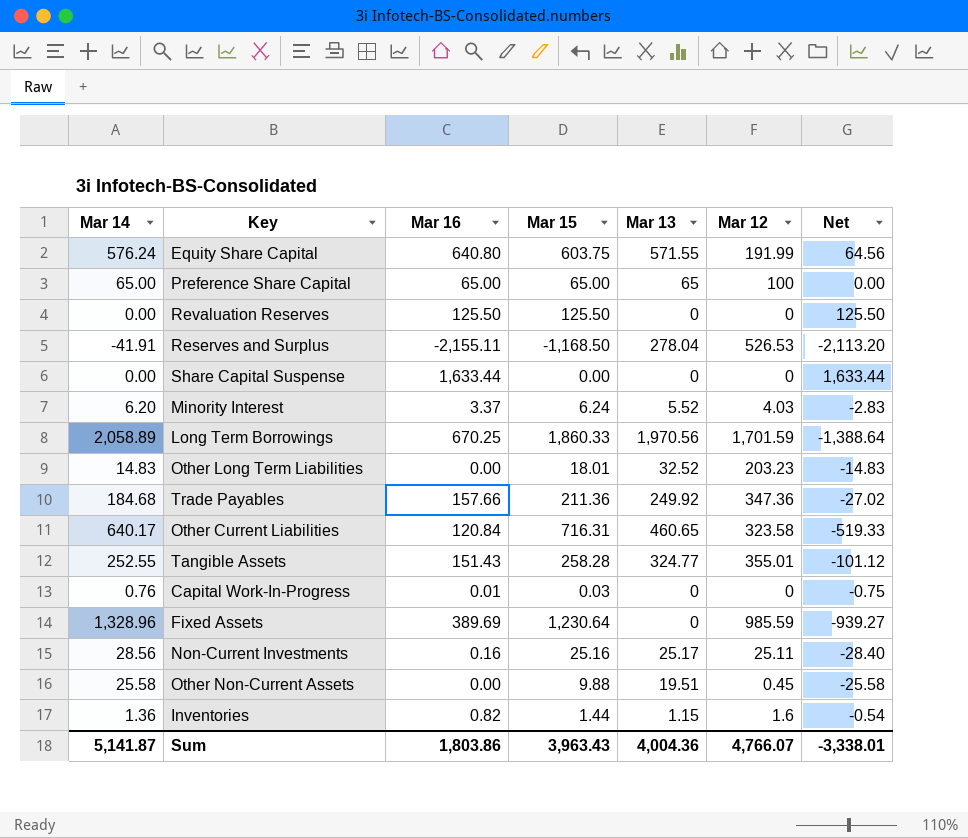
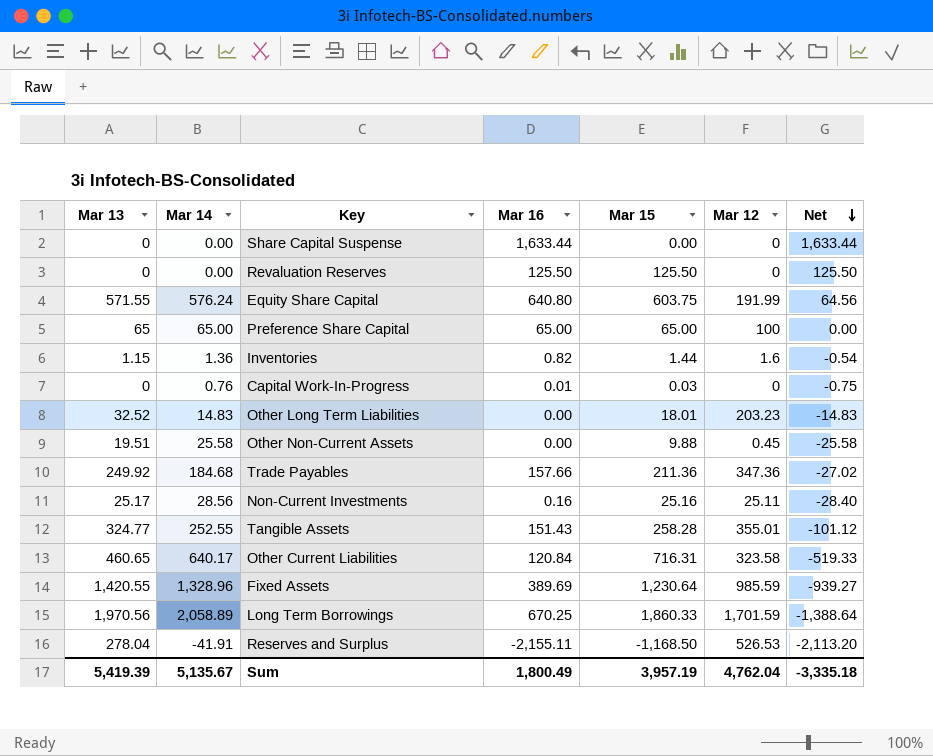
row order: none -> Net descending
column Mar 13 | position: 5 -> 1
row Minority Interest: 6.20 | 3.37 | 6.24 | 5.52 | 4.03 | -2.83 -> none
Fixed Assets | Mar 13: 0 -> 1,420.55
Sum | Mar 13: 4,004.36 -> 5,419.39
Sum | Mar 14: 5,141.87 -> 5,135.67
Sum | Mar 16: 1,803.86 -> 1,800.49
Sum | Mar 15: 3,963.43 -> 3,957.19
Sum | Mar 12: 4,766.07 -> 4,762.04
Sum | Net: -3,338.01 -> -3,335.18

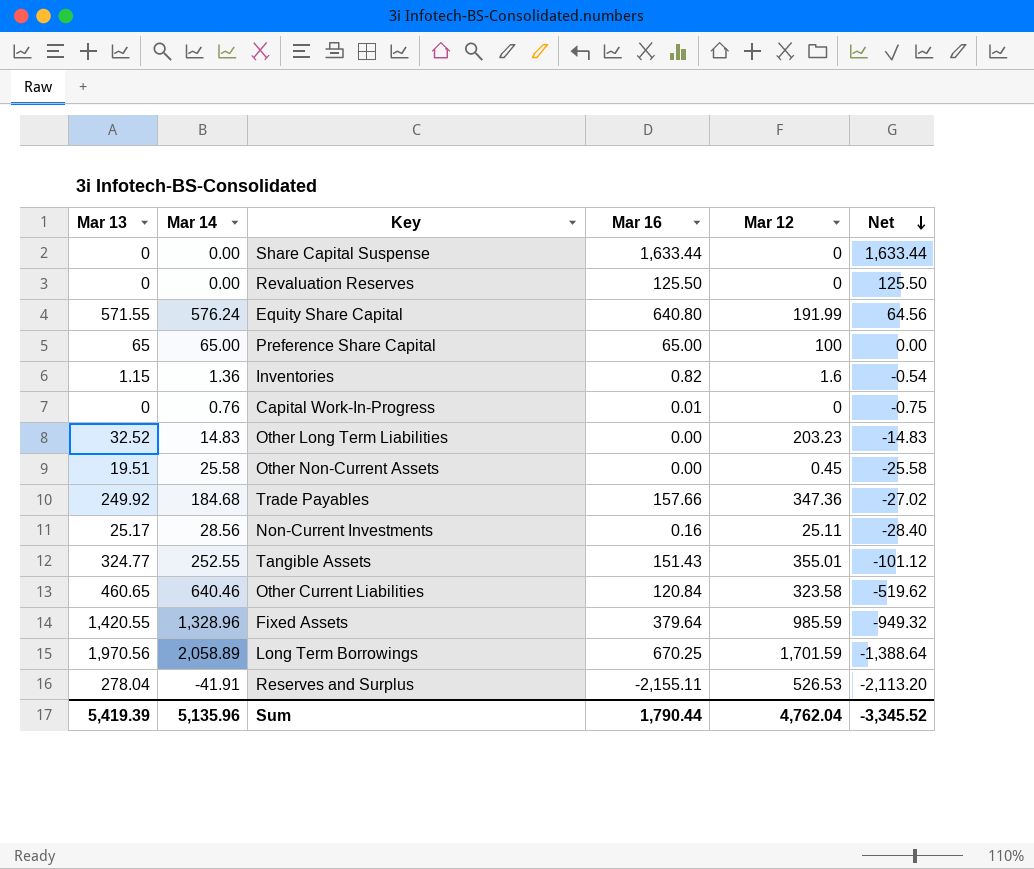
column Mar 15 | position: 5 -> none
Other Current Liabilities | Mar 14: 640.17 -> 640.46
Other Current Liabilities | Net: -519.33 -> -519.62
Fixed Assets | Mar 16: 389.69 -> 379.64
Fixed Assets | Net: -939.27 -> -949.32
Sum | Mar 14: 5,135.67 -> 5,135.96
Sum | Mar 16: 1,800.49 -> 1,790.44
Sum | Net: -3,335.18 -> -3,345.52

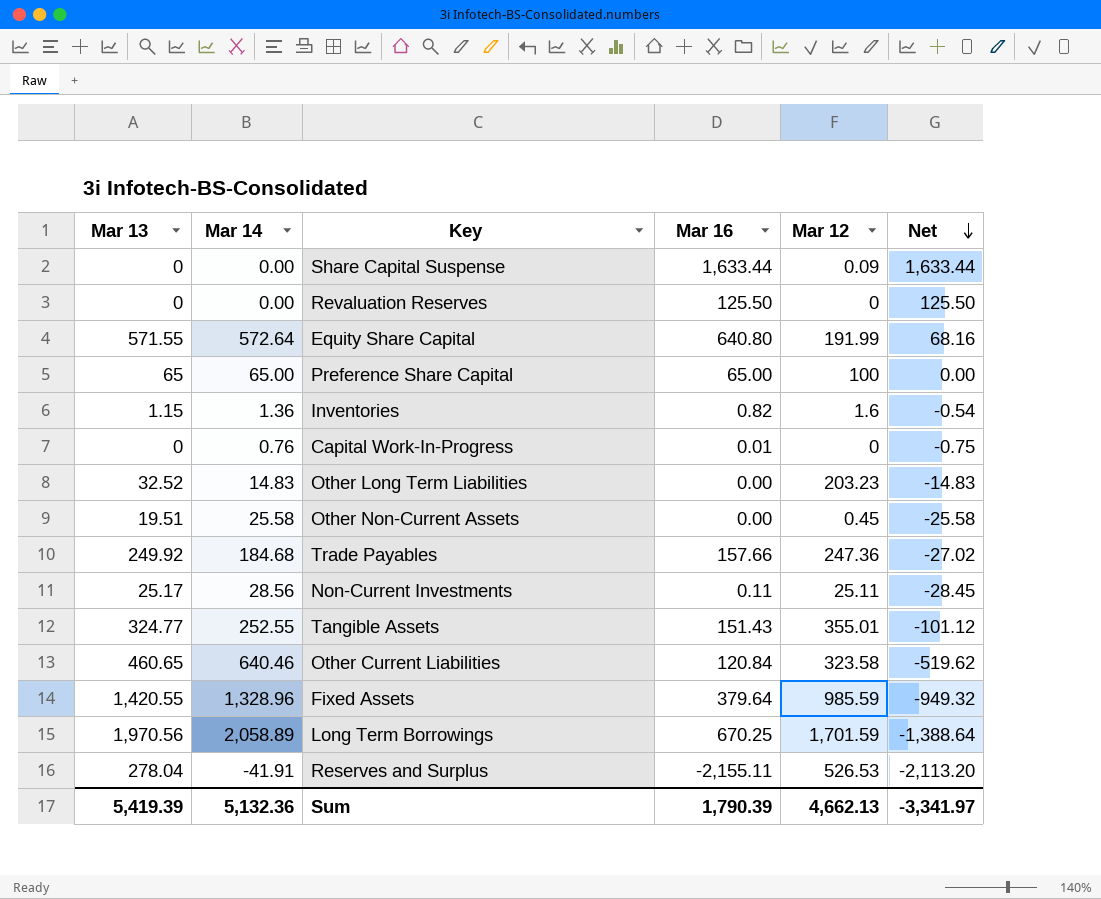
Share Capital Suspense | Mar 12: 0 -> 0.09
Equity Share Capital | Mar 14: 576.24 -> 572.64
Equity Share Capital | Net: 64.56 -> 68.16
Trade Payables | Mar 12: 347.36 -> 247.36
Non-Current Investments | Mar 16: 0.16 -> 0.11
Non-Current Investments | Net: -28.40 -> -28.45
Sum | Mar 14: 5,135.96 -> 5,132.36
Sum | Mar 16: 1,790.44 -> 1,790.39
Sum | Mar 12: 4,762.04 -> 4,662.13
Sum | Net: -3,345.52 -> -3,341.97

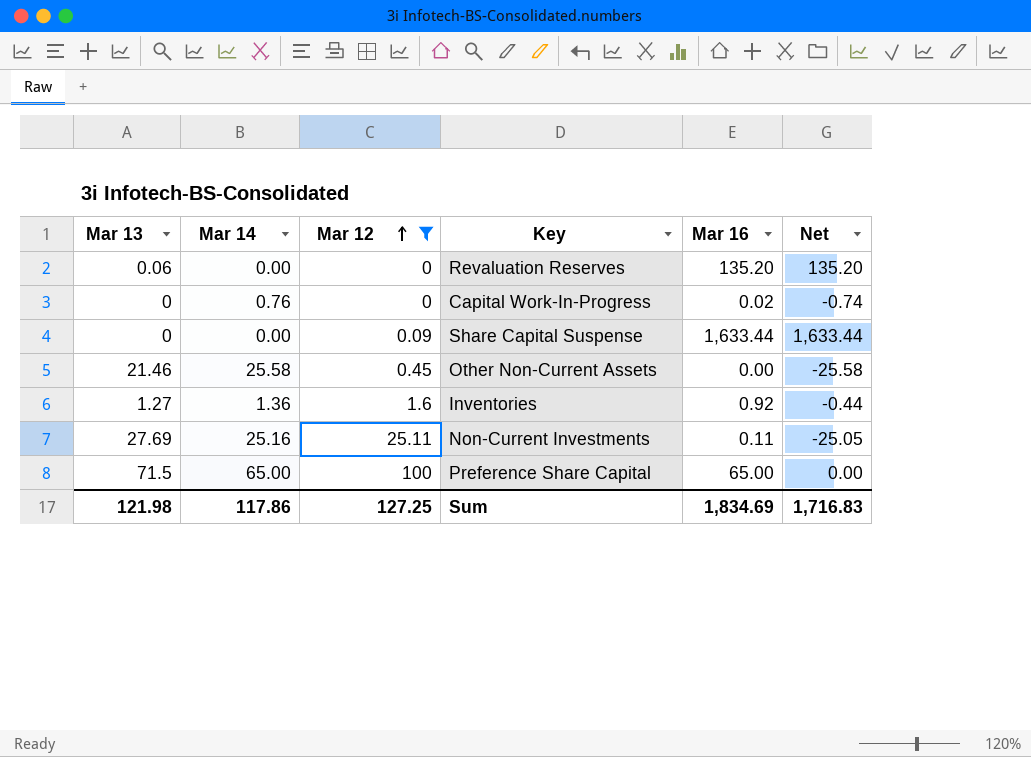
filter: none -> Mar 12 <= 100
row order: Net descending -> Mar 12 ascending
column Mar 12 | position: 5 -> 3
Revaluation Reserves | Mar 13: 0 -> 0.06
Revaluation Reserves | Mar 16: 125.50 -> 135.20
Revaluation Reserves | Net: 125.50 -> 135.20
Capital Work-In-Progress | Mar 16: 0.01 -> 0.02
Capital Work-In-Progress | Net: -0.75 -> -0.74
Other Non-Current Assets | Mar 13: 19.51 -> 21.46
Inventories | Mar 13: 1.15 -> 1.27
Inventories | Mar 16: 0.82 -> 0.92
Inventories | Net: -0.54 -> -0.44
Non-Current Investments | Mar 13: 25.17 -> 27.69
Non-Current Investments | Mar 14: 28.56 -> 25.16
Non-Current Investments | Net: -28.45 -> -25.05
Preference Share Capital | Mar 13: 65 -> 71.5
Sum | Mar 13: 5,419.39 -> 121.98
Sum | Mar 14: 5,132.36 -> 117.86
Sum | Mar 12: 4,662.13 -> 127.25
Sum | Mar 16: 1,790.39 -> 1,834.69
Sum | Net: -3,341.97 -> 1,716.83

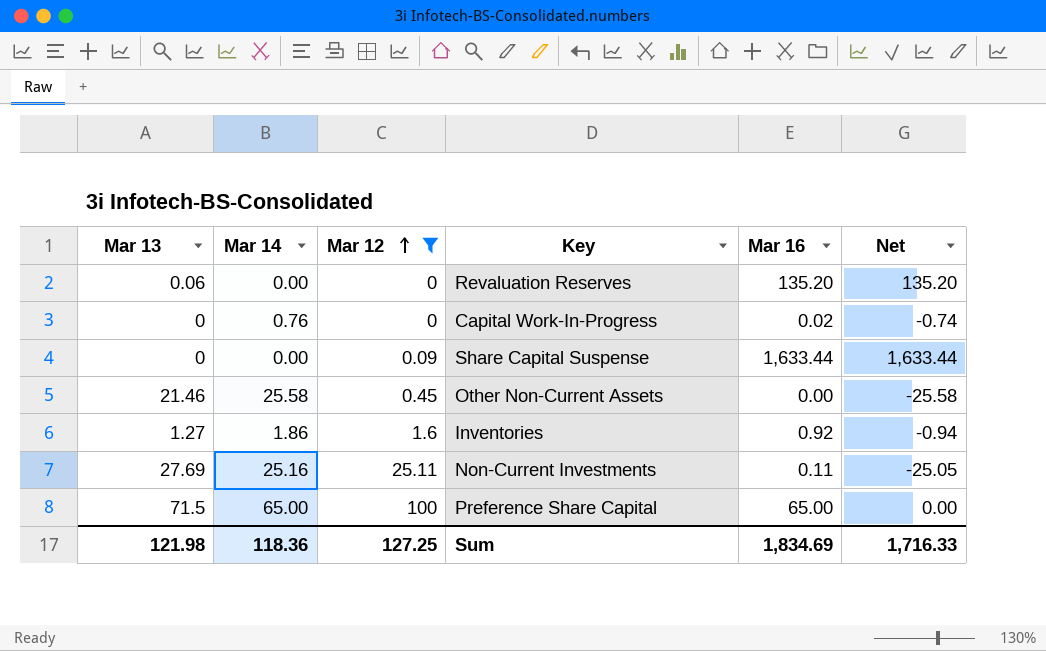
Inventories | Mar 14: 1.36 -> 1.86
Inventories | Net: -0.44 -> -0.94
Sum | Mar 14: 117.86 -> 118.36
Sum | Net: 1,716.83 -> 1,716.33

